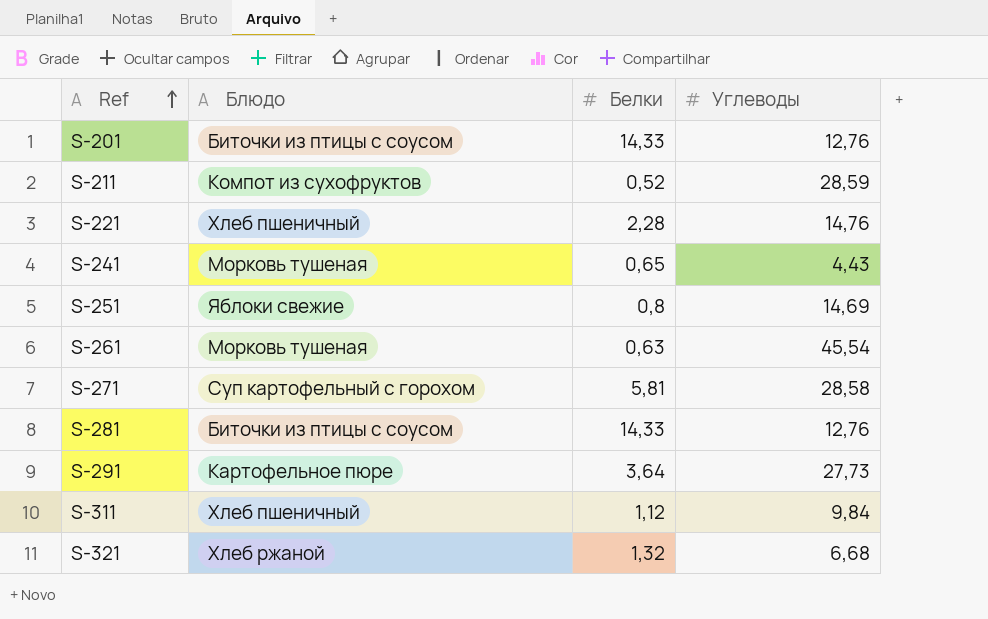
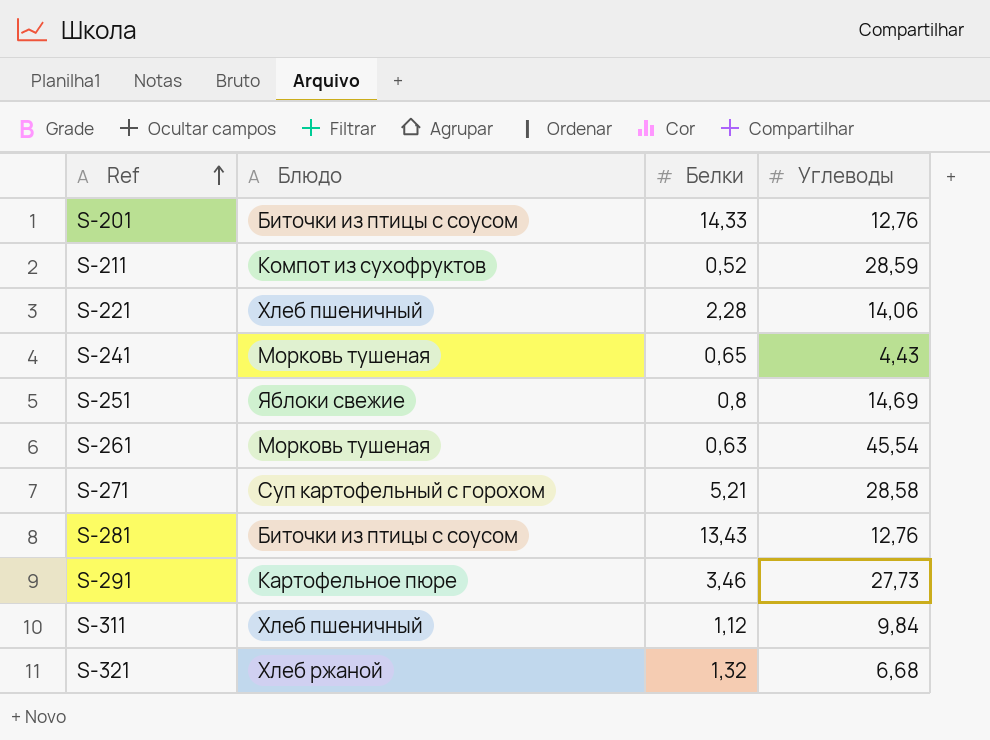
S-221 | Углеводы: 14,76 -> 14,06
S-271 | Белки: 5,81 -> 5,21
S-281 | Белки: 14,33 -> 13,43
S-291 | Белки: 3,64 -> 3,46

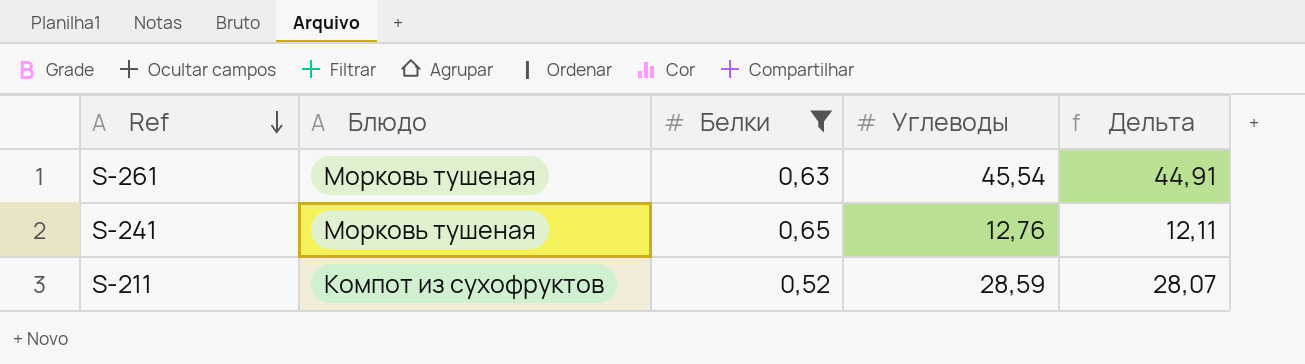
filter: none -> Белки <= 0,65
row order: Ref ascending -> Ref descending
column Дельта | formula: none -> [Углеводы] - [Белки]
S-241 | Углеводы: 4,43 -> 12,76

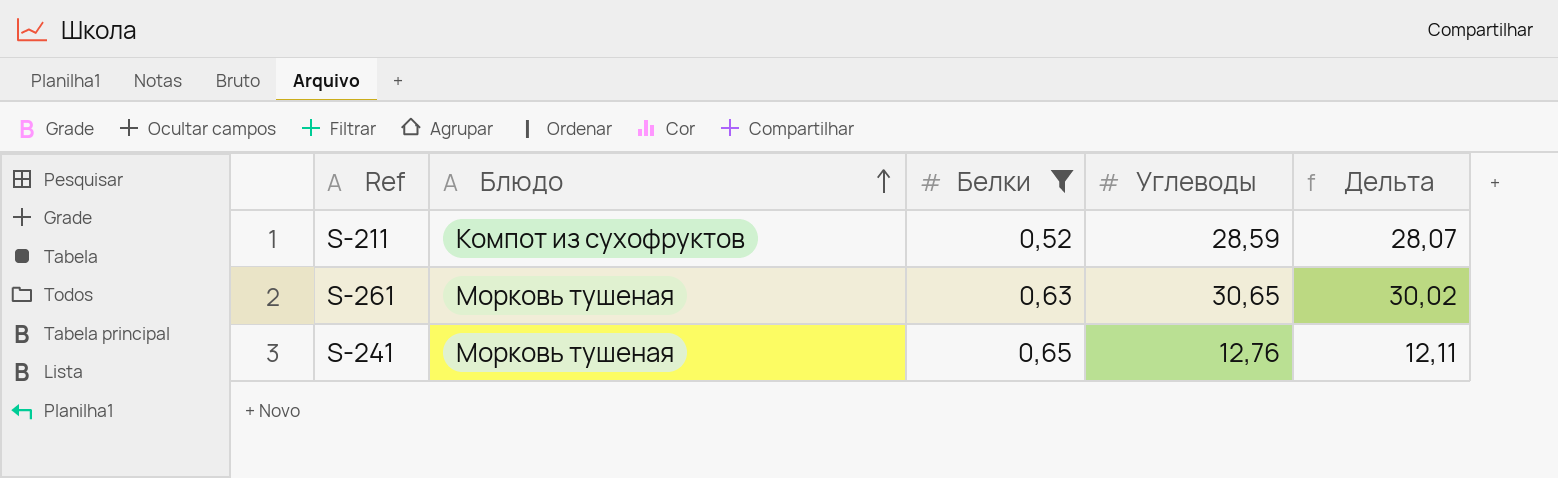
row order: Ref descending -> Блюдо ascending
S-261 | Углеводы: 45,54 -> 30,65
S-261 | Дельта: 44,91 -> 30,02

